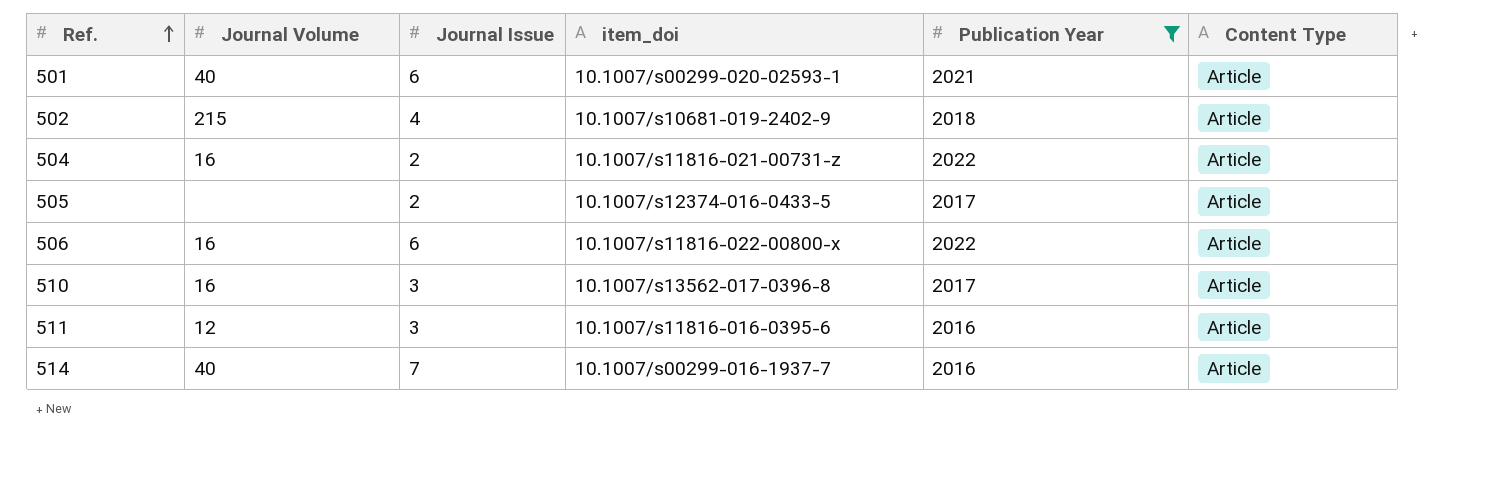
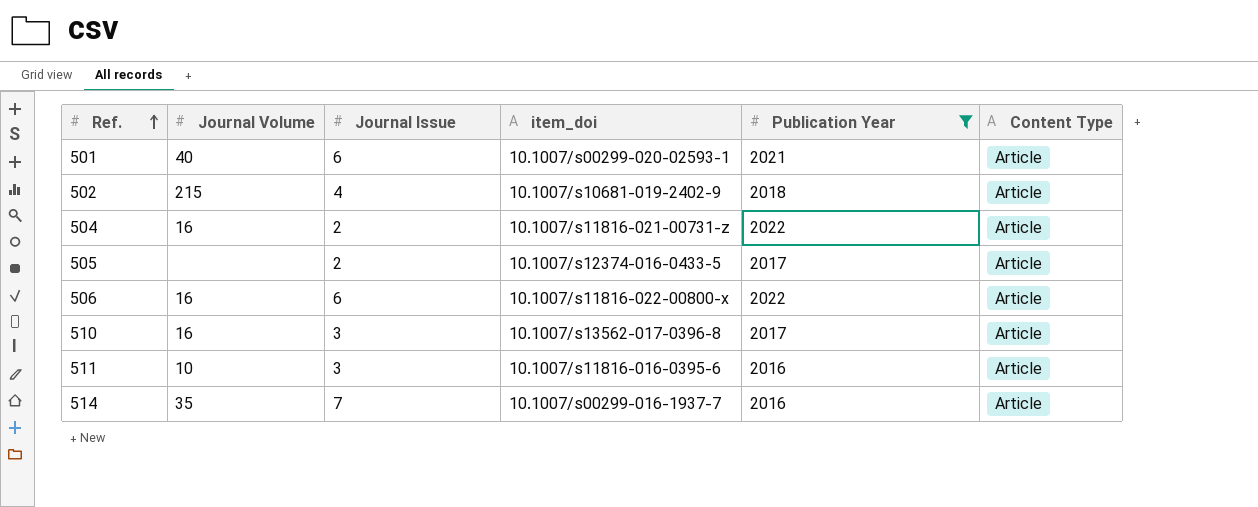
511 | Journal Volume: 12 -> 10
514 | Journal Volume: 40 -> 35

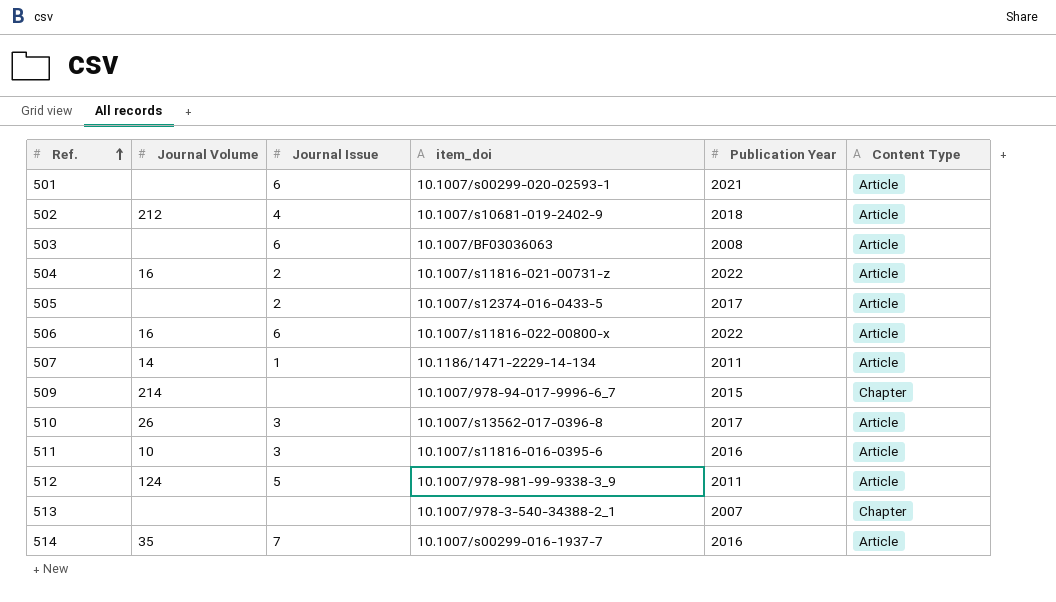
filter: Publication Year >= 2016 -> none
501 | Journal Volume: 40 -> none
502 | Journal Volume: 215 -> 212
510 | Journal Volume: 16 -> 26

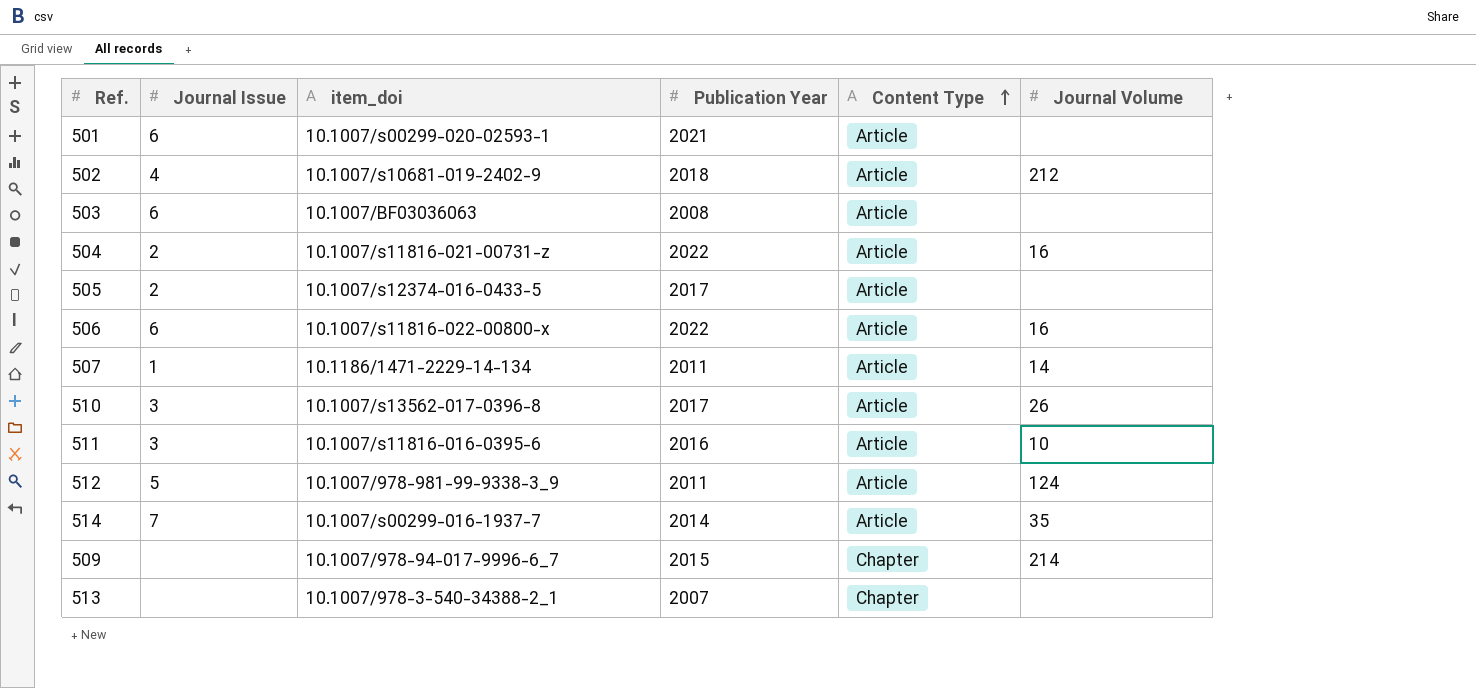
row order: Ref. ascending -> Content Type ascending
column Journal Volume | position: 2 -> 6
514 | Publication Year: 2016 -> 2014

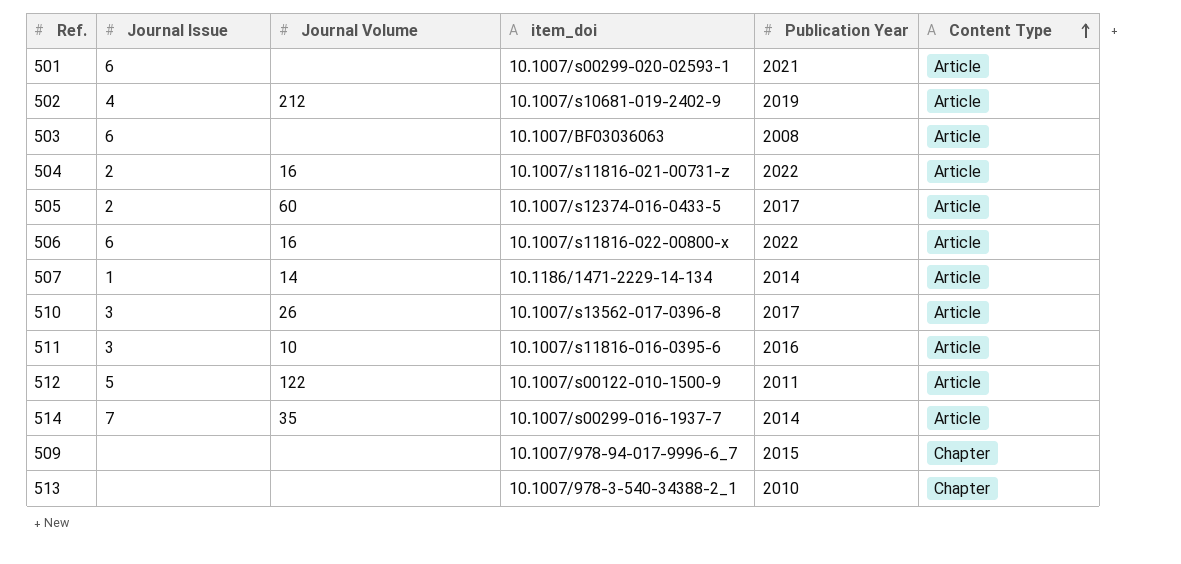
column Journal Volume | position: 6 -> 3
502 | Publication Year: 2018 -> 2019
505 | Journal Volume: none -> 60
507 | Publication Year: 2011 -> 2014
512 | Journal Volume: 124 -> 122
512 | item_doi: 10.1007/978-981-99-9338-3_9 -> 10.1007/s00122-010-1500-9
509 | Journal Volume: 214 -> none
513 | Publication Year: 2007 -> 2010

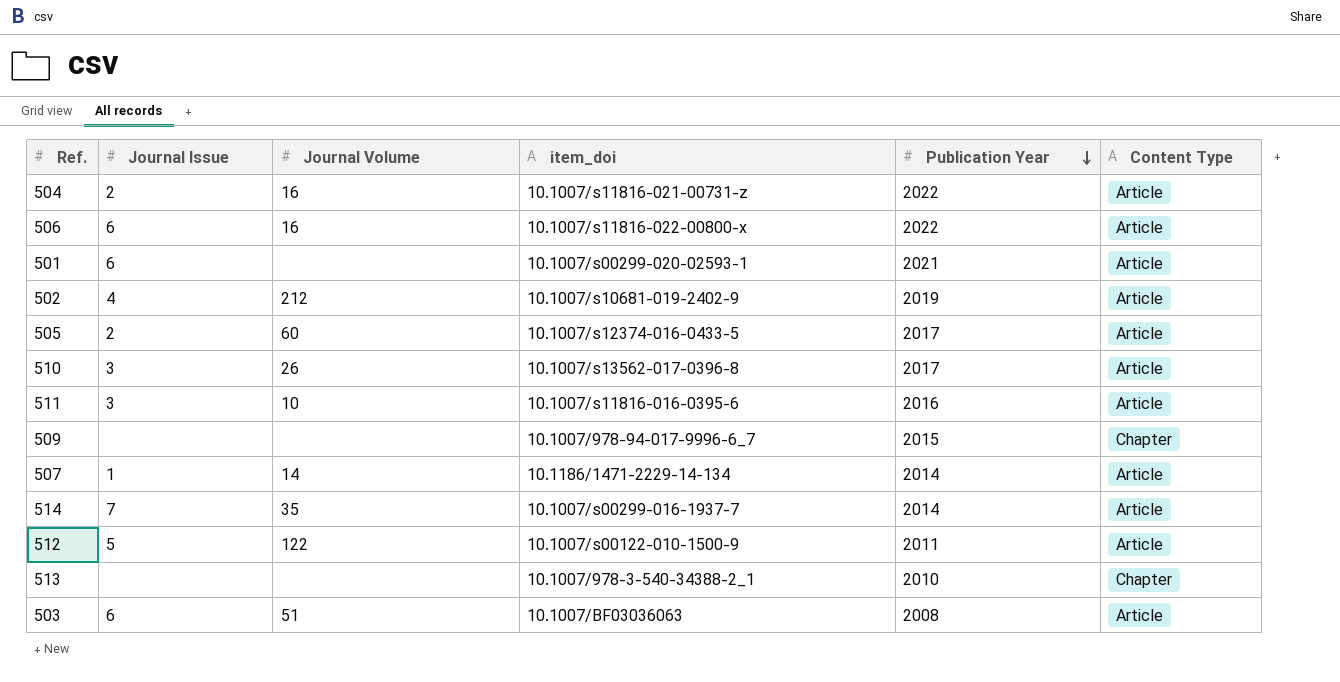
row order: Content Type ascending -> Publication Year descending
503 | Journal Volume: none -> 51

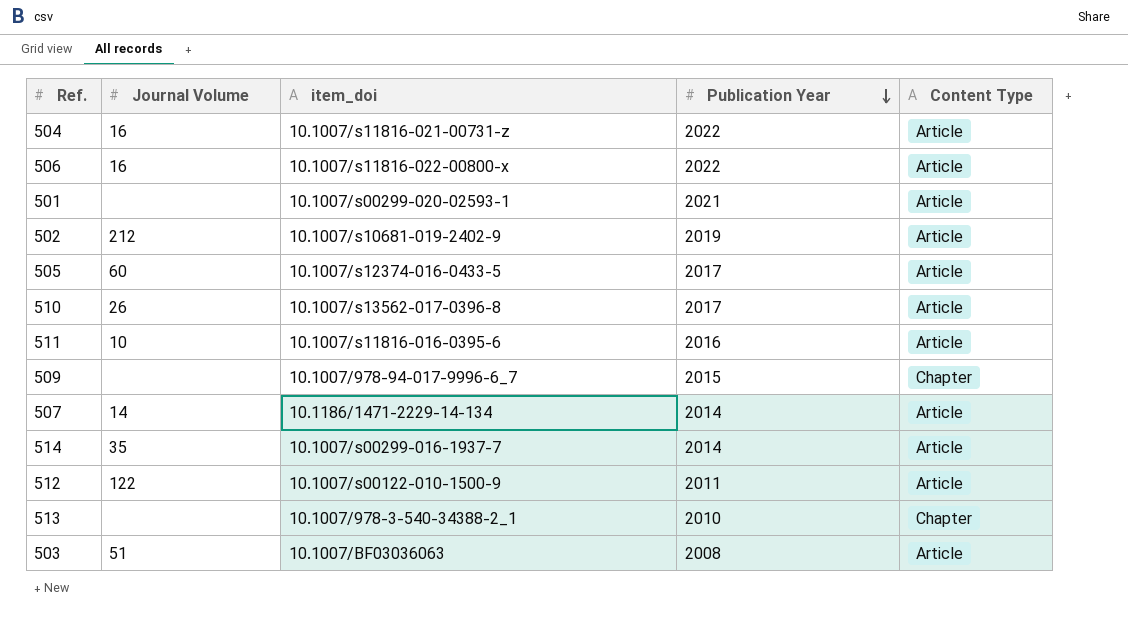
column Journal Issue | position: 2 -> none

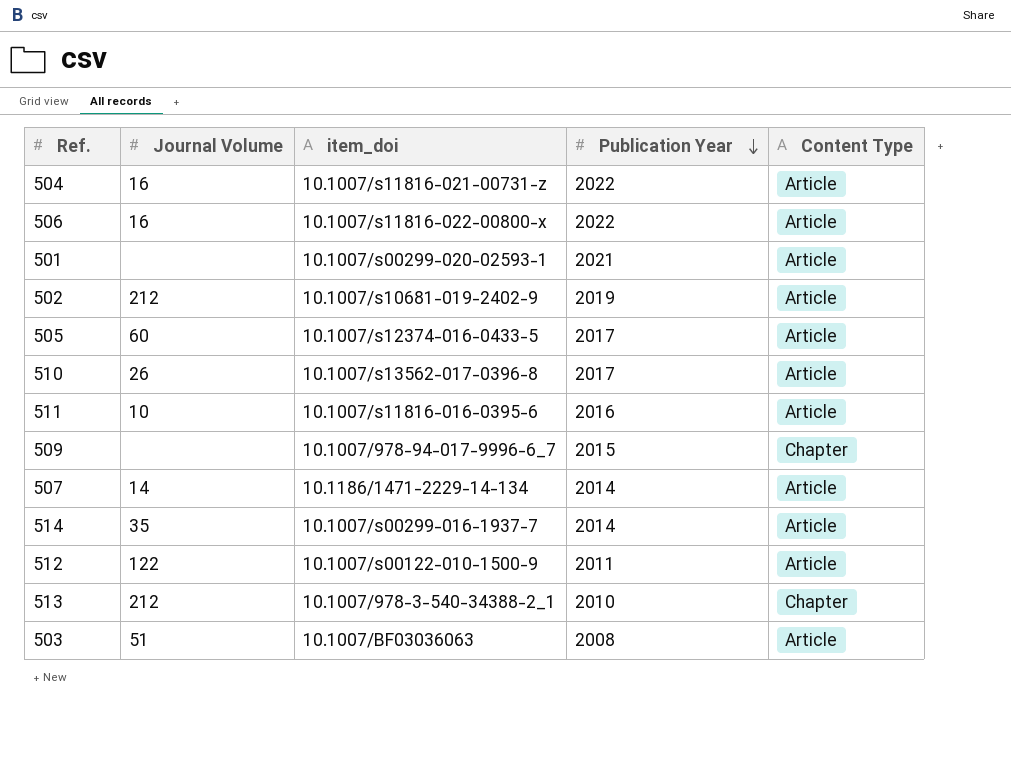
513 | Journal Volume: none -> 212

